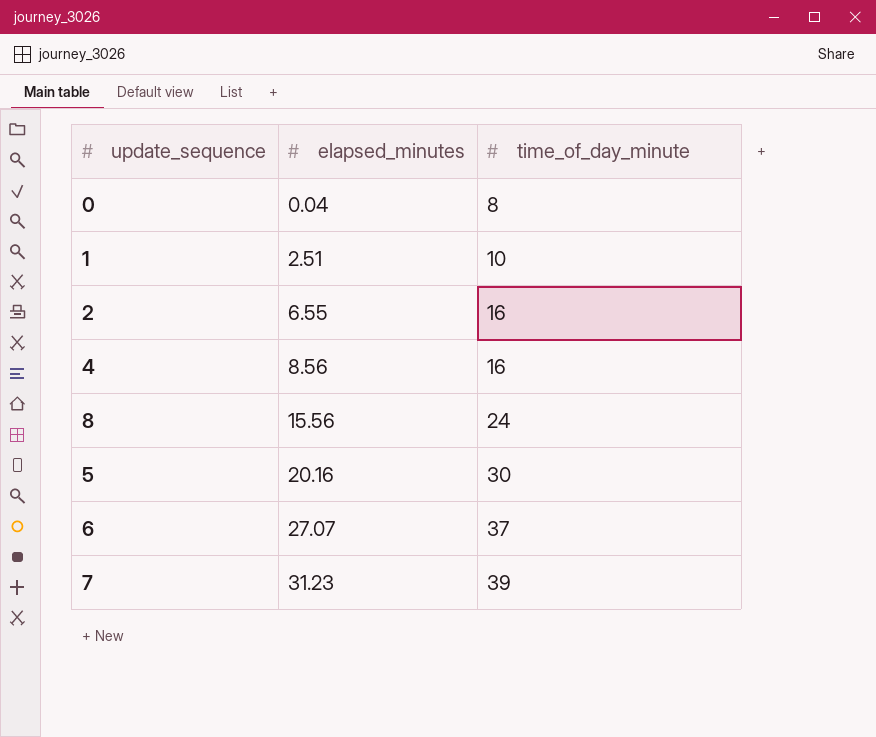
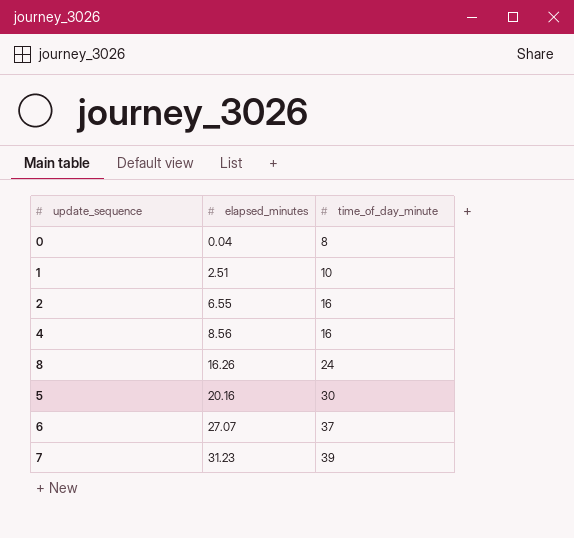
8 | elapsed_minutes: 15.56 -> 16.26

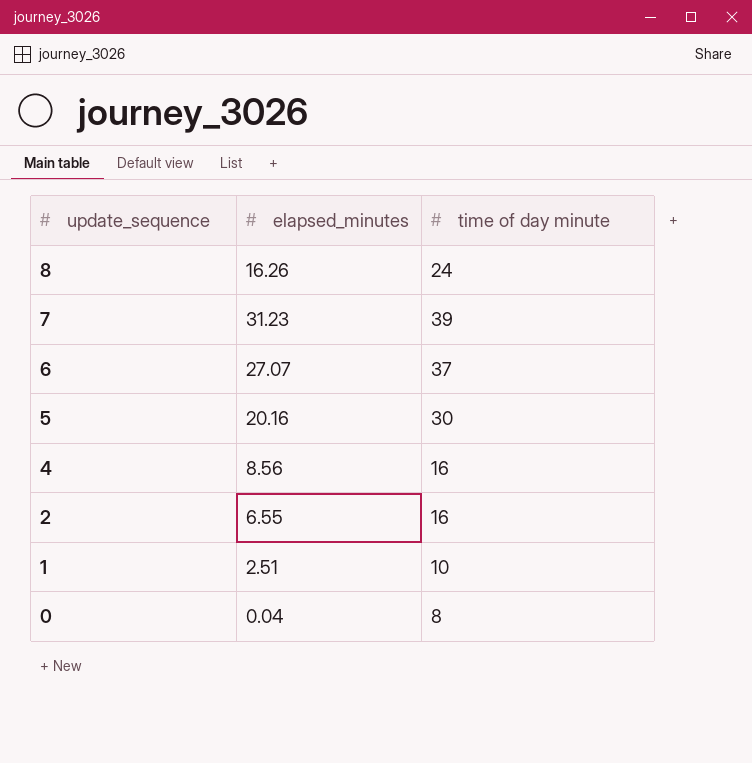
row order: elapsed_minutes ascending -> update_sequence descending
column name: time_of_day_minute -> time of day minute

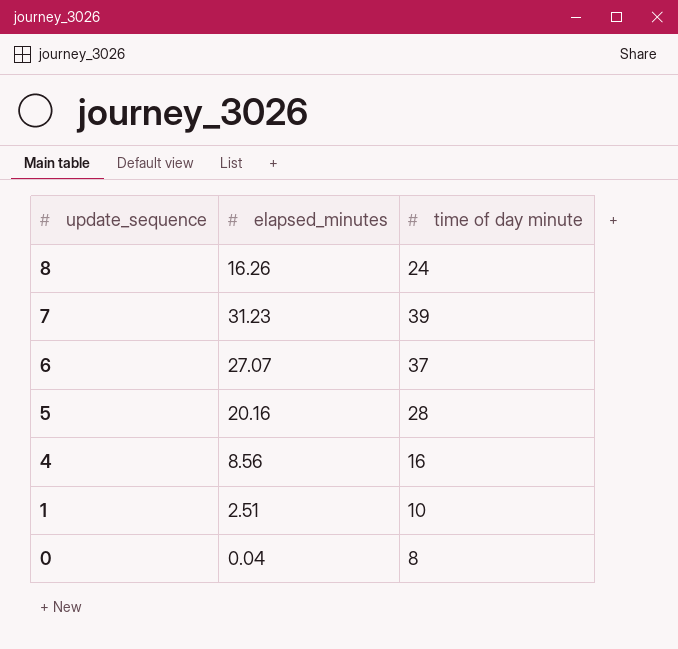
row 2: 6.55 | 16 -> none
5 | time of day minute: 30 -> 28

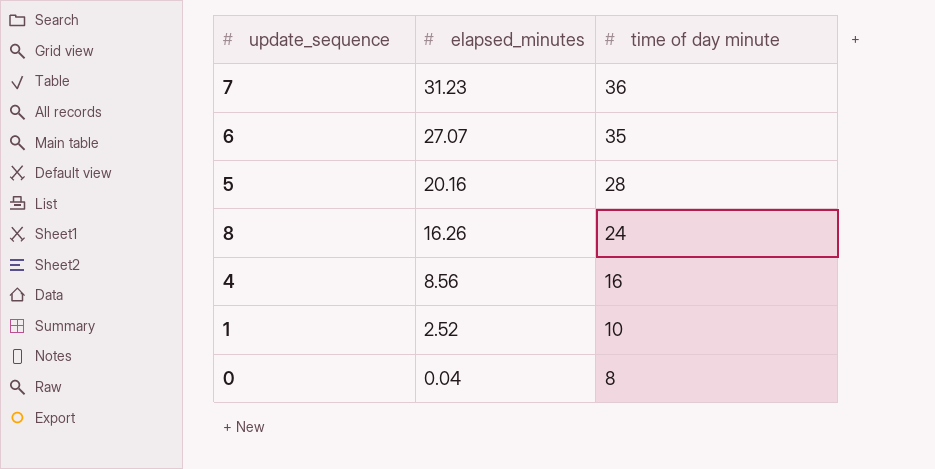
row order: update_sequence descending -> elapsed_minutes descending
7 | time of day minute: 39 -> 36
6 | time of day minute: 37 -> 35
1 | elapsed_minutes: 2.51 -> 2.52

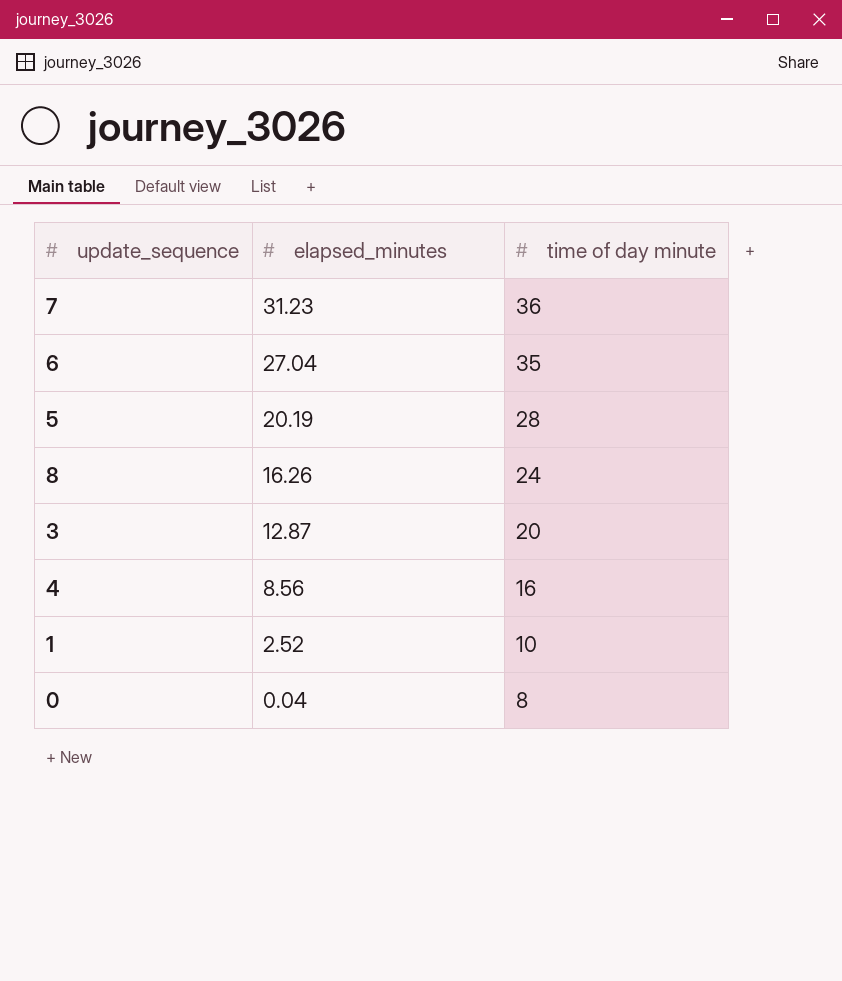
6 | elapsed_minutes: 27.07 -> 27.04
5 | elapsed_minutes: 20.16 -> 20.19
row 3: none -> 12.87 | 20

